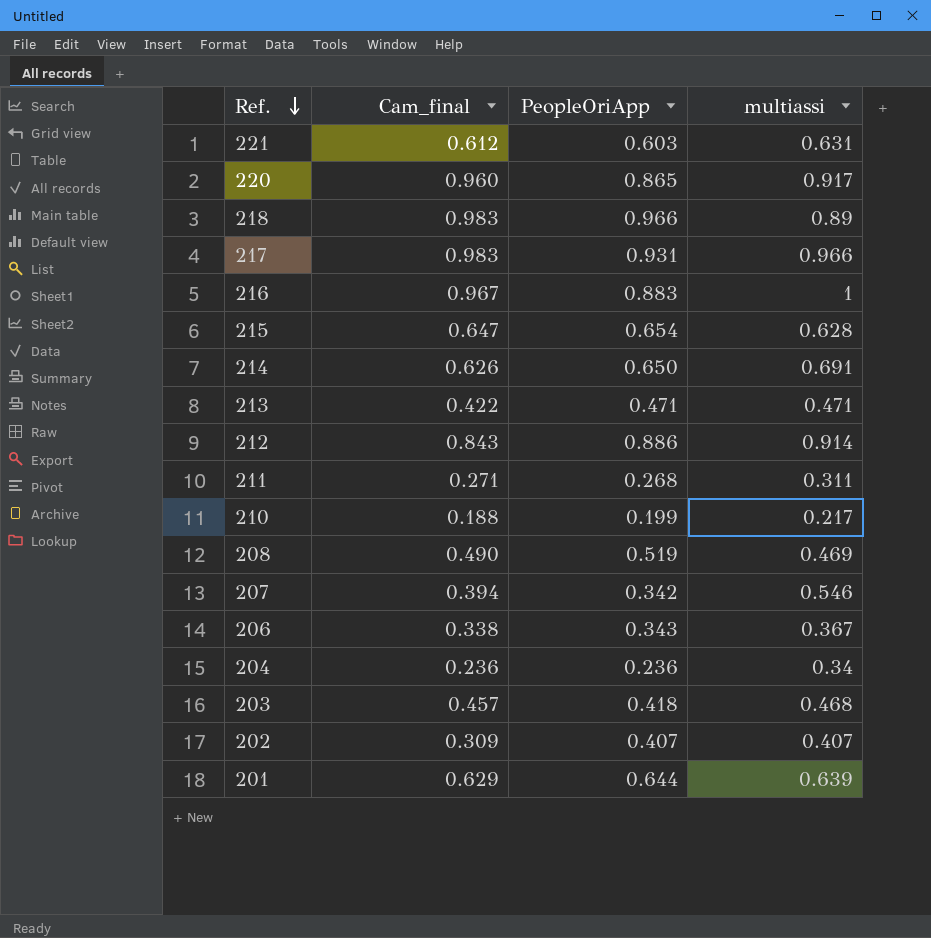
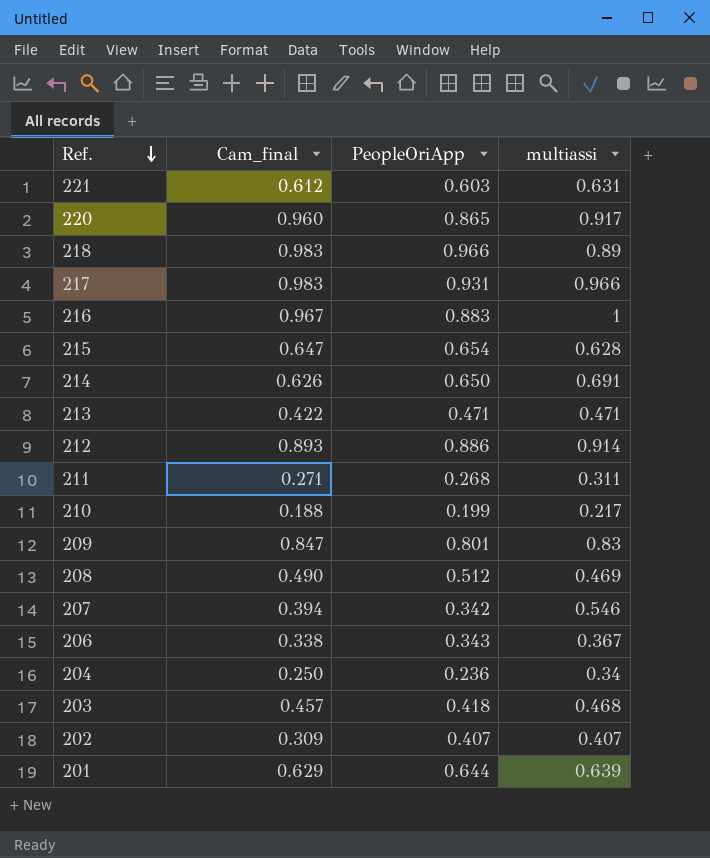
212 | Cam_final: 0.843 -> 0.893
row 209: none -> 0.847 | 0.801 | 0.83
208 | PeopleOriApp: 0.519 -> 0.512
204 | Cam_final: 0.236 -> 0.250

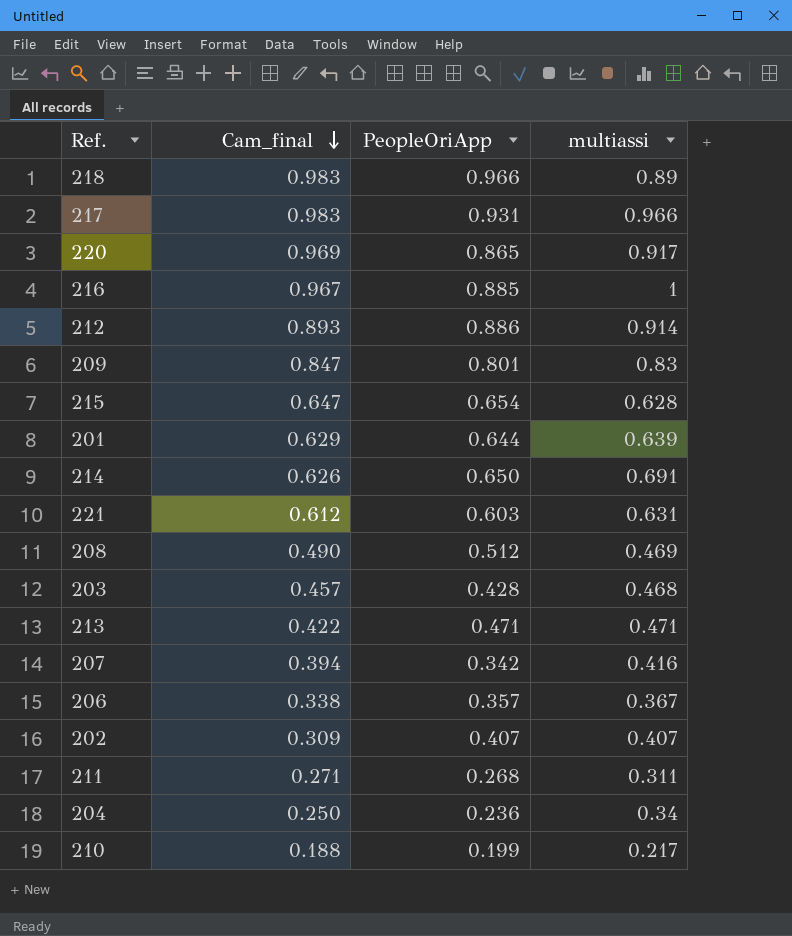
row order: Ref. descending -> Cam_final descending
220 | Cam_final: 0.960 -> 0.969
216 | PeopleOriApp: 0.883 -> 0.885
203 | PeopleOriApp: 0.418 -> 0.428
207 | multiassi: 0.546 -> 0.416
206 | PeopleOriApp: 0.343 -> 0.357

